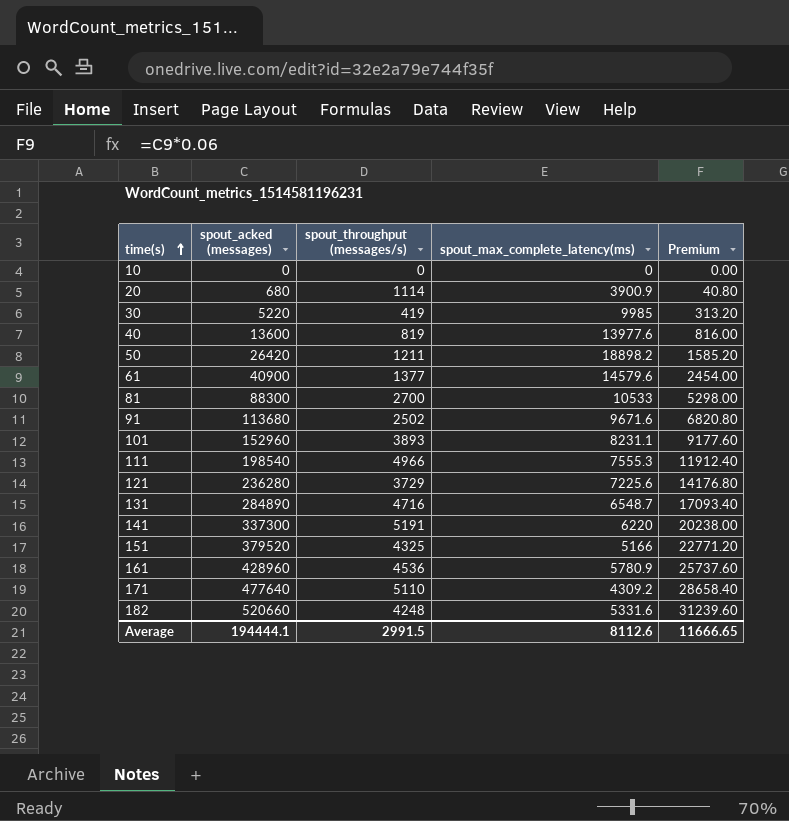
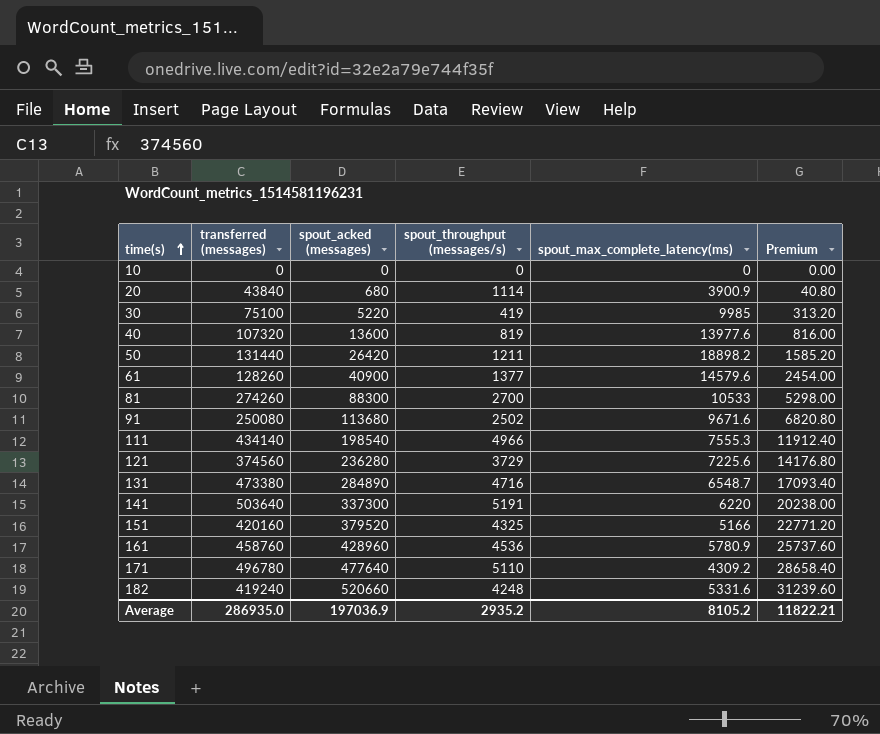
column transferred (messages) | position: none -> 2
row 101: 152960 | 3893 | 8231.1 | 9177.60 -> none
Average | spout_acked (messages): 194444.1 -> 197036.9
Average | spout_throughput (messages/s): 2991.5 -> 2935.2
Average | spout_max_complete_latency(ms): 8112.6 -> 8105.2
Average | Premium: 11666.65 -> 11822.21

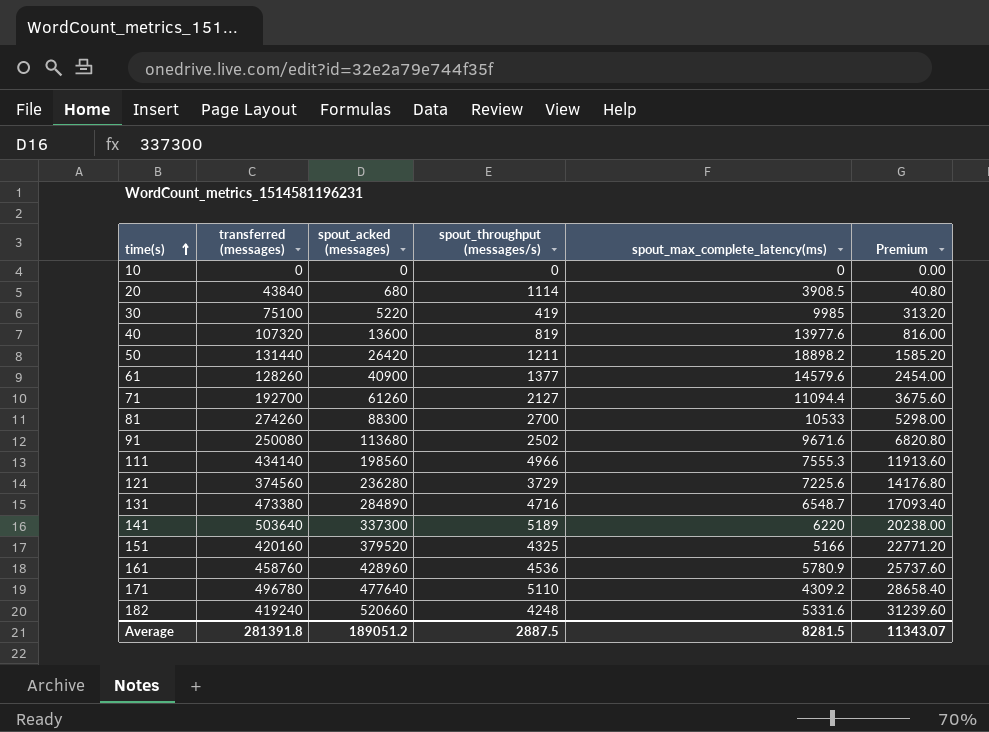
20 | spout_max_complete_latency(ms): 3900.9 -> 3908.5
row 71: none -> 192700 | 61260 | 2127 | 11094.4 | 3675.60
111 | spout_acked (messages): 198540 -> 198560
111 | Premium: 11912.40 -> 11913.60
141 | spout_throughput (messages/s): 5191 -> 5189
Average | transferred (messages): 286935.0 -> 281391.8
Average | spout_acked (messages): 197036.9 -> 189051.2
Average | spout_throughput (messages/s): 2935.2 -> 2887.5
Average | spout_max_complete_latency(ms): 8105.2 -> 8281.5
Average | Premium: 11822.21 -> 11343.07

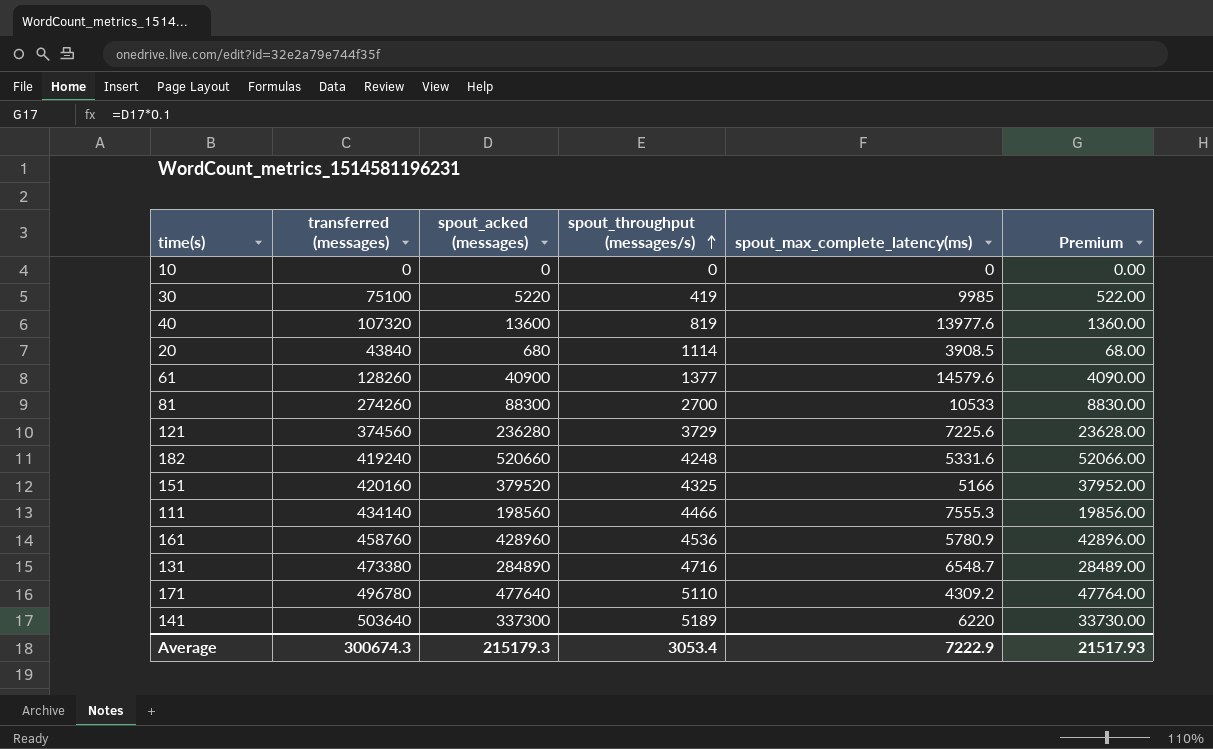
row order: time(s) ascending -> spout_throughput (messages/s) ascending
column Premium | formula: [spout_acked (messages)] * 0.06 -> [spout_acked (messages)] * 0.1
row 50: 131440 | 26420 | 1211 | 18898.2 | 1585.20 -> none
row 71: 192700 | 61260 | 2127 | 11094.4 | 3675.60 -> none
row 91: 250080 | 113680 | 2502 | 9671.6 | 6820.80 -> none
111 | spout_throughput (messages/s): 4966 -> 4466
Average | transferred (messages): 281391.8 -> 300674.3
Average | spout_acked (messages): 189051.2 -> 215179.3
Average | spout_throughput (messages/s): 2887.5 -> 3053.4
Average | spout_max_complete_latency(ms): 8281.5 -> 7222.9
Average | Premium: 11343.07 -> 21517.93

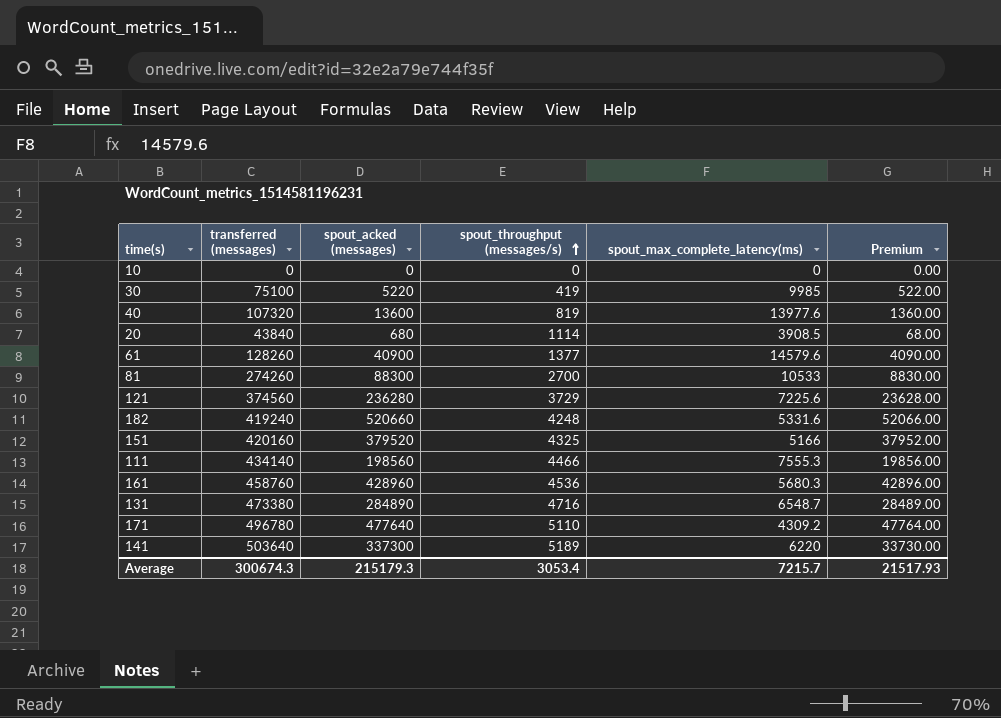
161 | spout_max_complete_latency(ms): 5780.9 -> 5680.3
Average | spout_max_complete_latency(ms): 7222.9 -> 7215.7

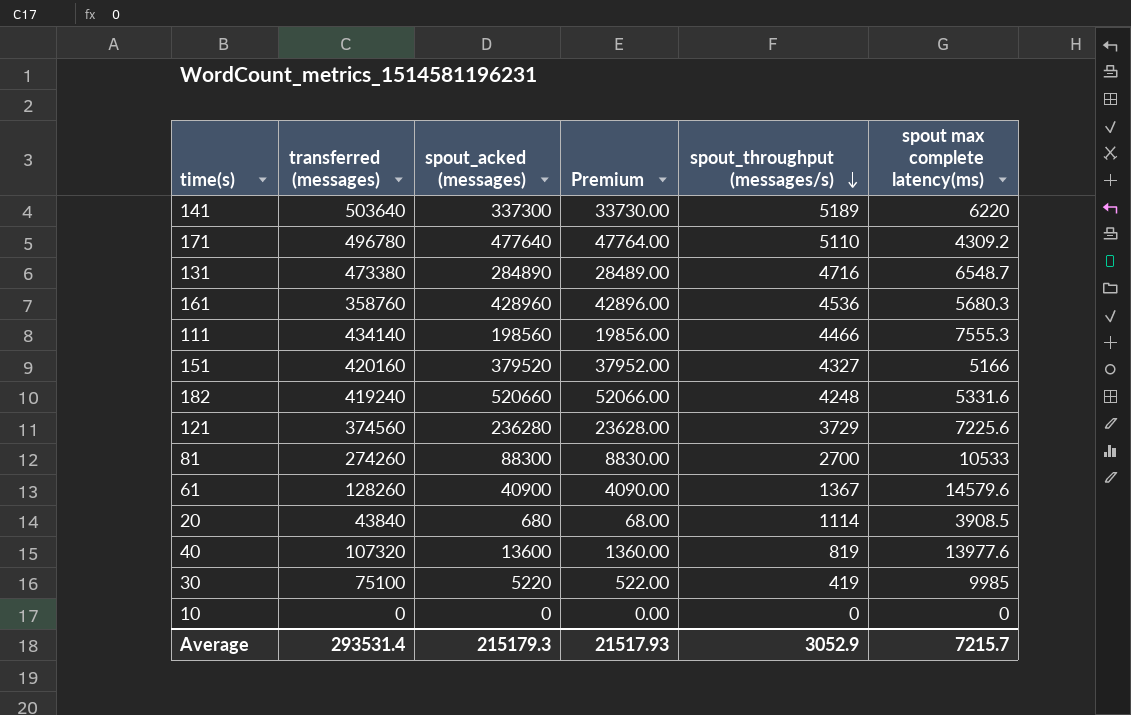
row order: spout_throughput (messages/s) ascending -> spout_throughput (messages/s) descending
column Premium | position: 6 -> 4
column name: spout_max_complete_latency(ms) -> spout max complete latency(ms)
161 | transferred (messages): 458760 -> 358760
151 | spout_throughput (messages/s): 4325 -> 4327
61 | spout_throughput (messages/s): 1377 -> 1367
Average | transferred (messages): 300674.3 -> 293531.4
Average | spout_throughput (messages/s): 3053.4 -> 3052.9

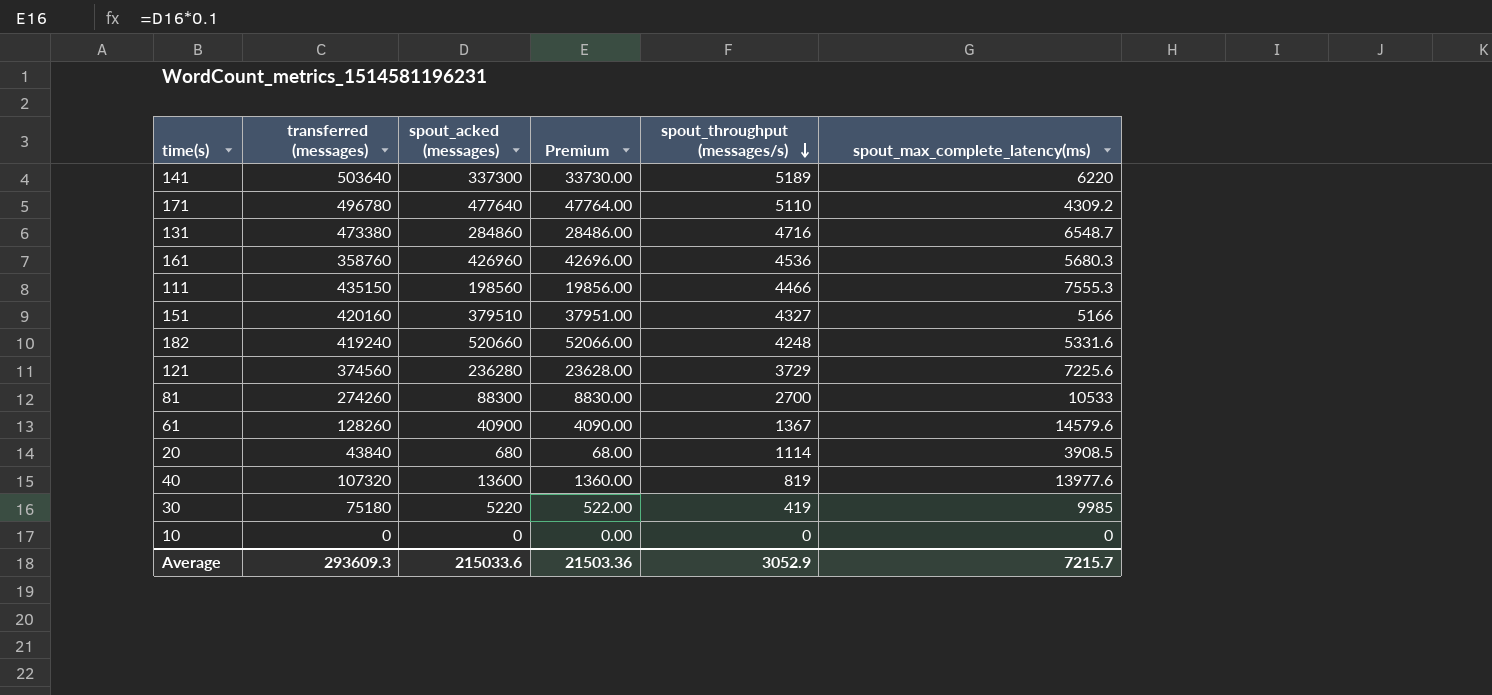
column name: spout max complete latency(ms) -> spout_max_complete_latency(ms)
131 | spout_acked (messages): 284890 -> 284860
131 | Premium: 28489.00 -> 28486.00
161 | spout_acked (messages): 428960 -> 426960
161 | Premium: 42896.00 -> 42696.00
111 | transferred (messages): 434140 -> 435150
151 | spout_acked (messages): 379520 -> 379510
151 | Premium: 37952.00 -> 37951.00
30 | transferred (messages): 75100 -> 75180
Average | transferred (messages): 293531.4 -> 293609.3
Average | spout_acked (messages): 215179.3 -> 215033.6
Average | Premium: 21517.93 -> 21503.36

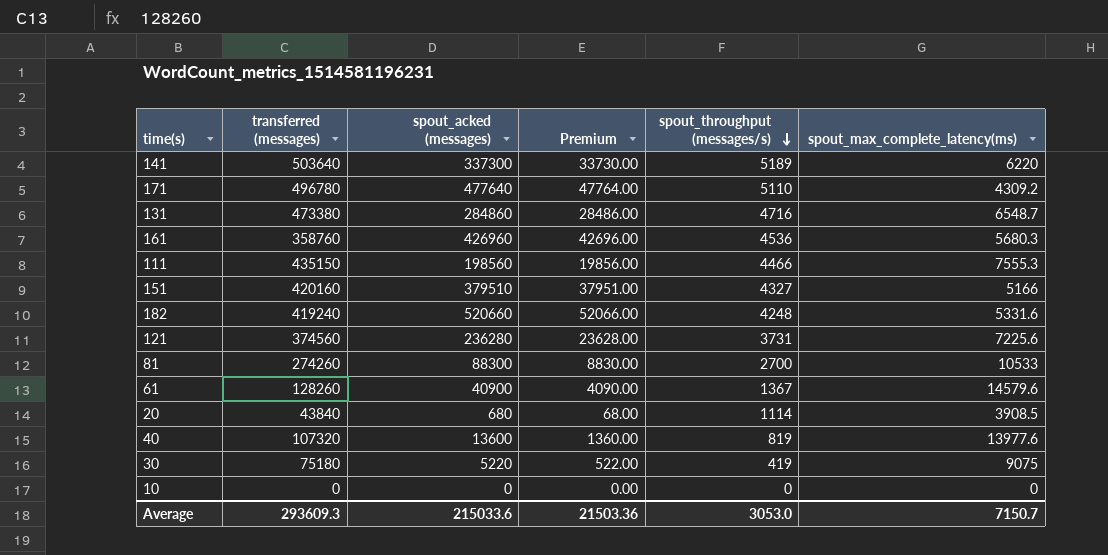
121 | spout_throughput (messages/s): 3729 -> 3731
30 | spout_max_complete_latency(ms): 9985 -> 9075
Average | spout_throughput (messages/s): 3052.9 -> 3053.0
Average | spout_max_complete_latency(ms): 7215.7 -> 7150.7

